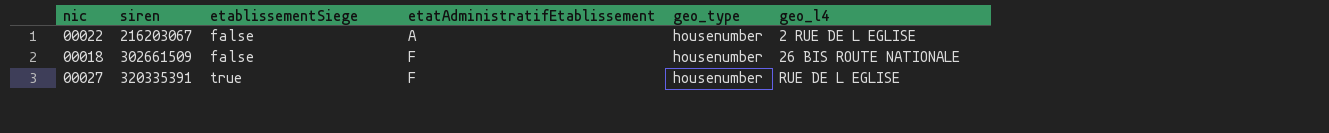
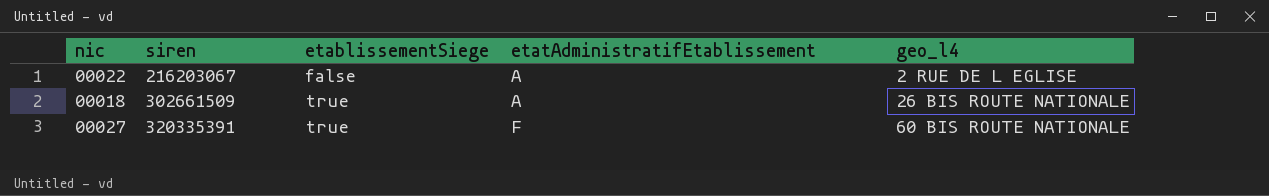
column geo_type | position: 5 -> none
00018 | etablissementSiege: false -> true
00018 | etatAdministratifEtablissement: F -> A
00027 | geo_l4: RUE DE L EGLISE -> 60 BIS ROUTE NATIONALE

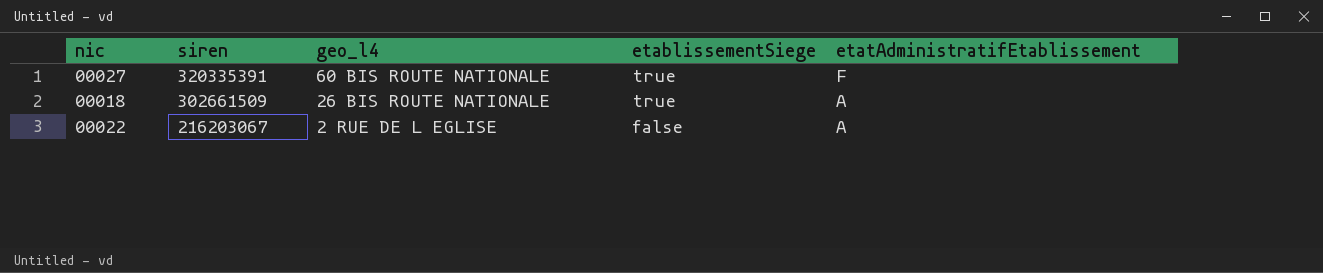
row order: siren ascending -> siren descending
column geo_l4 | position: 5 -> 3

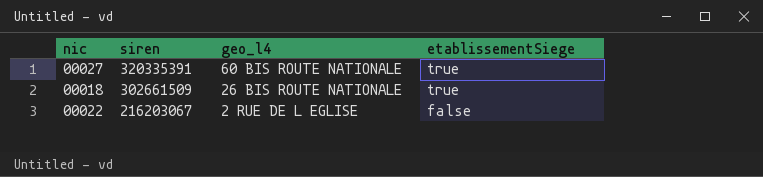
column etatAdministratifEtablissement | position: 5 -> none

